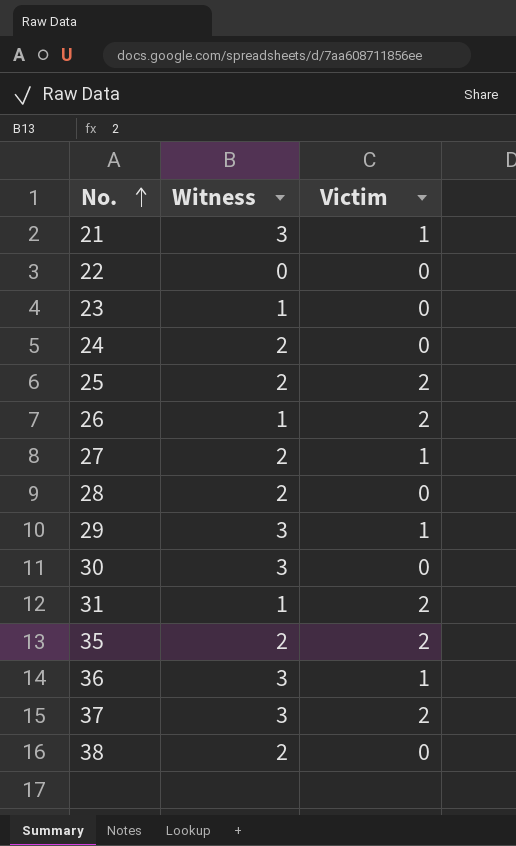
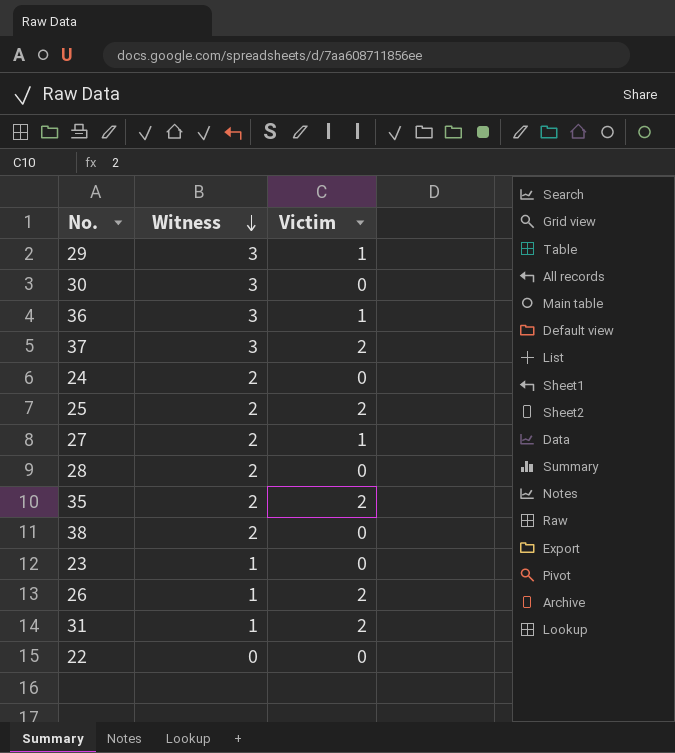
row order: No. ascending -> Witness descending
row 21: 3 | 1 -> none

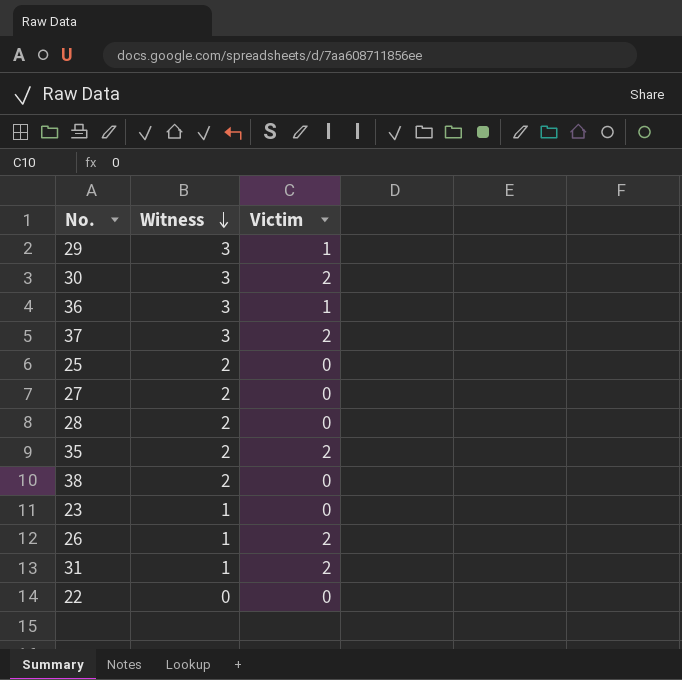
row 24: 2 | 0 -> none
30 | Victim: 0 -> 2
25 | Victim: 2 -> 0
27 | Victim: 1 -> 0

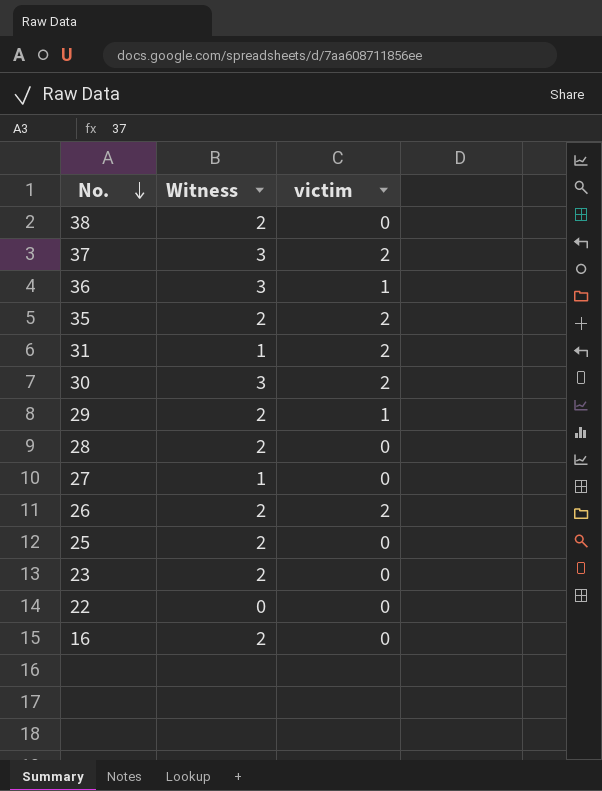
row order: Witness descending -> No. descending
column name: Victim -> victim
29 | Witness: 3 -> 2
27 | Witness: 2 -> 1
26 | Witness: 1 -> 2
23 | Witness: 1 -> 2
row 16: none -> 2 | 0

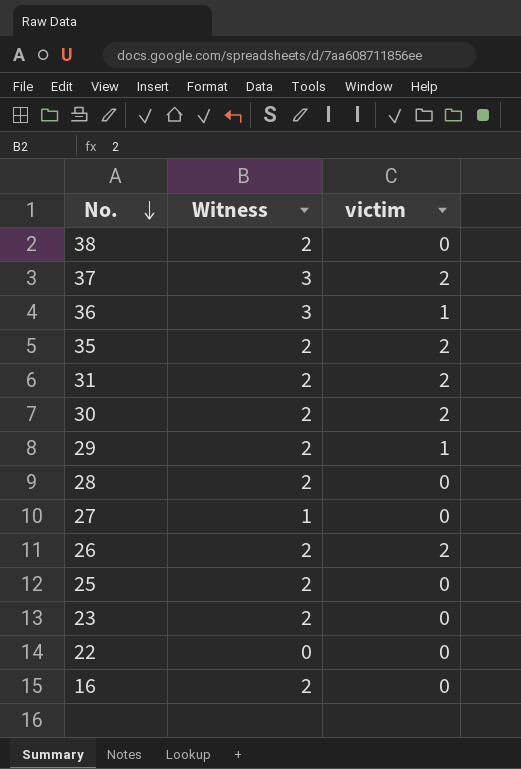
31 | Witness: 1 -> 2
30 | Witness: 3 -> 2

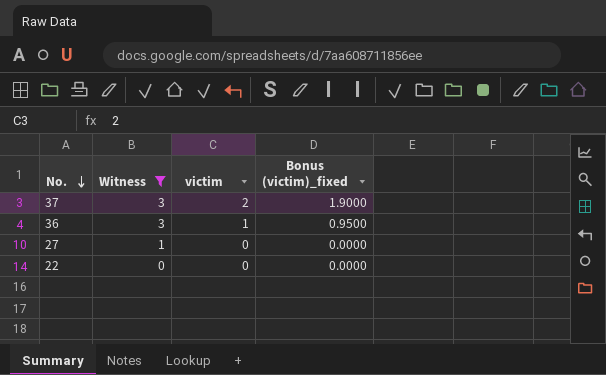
filter: none -> Witness != 2
column Bonus (victim)_fixed | formula: none -> [victim] * 0.95

